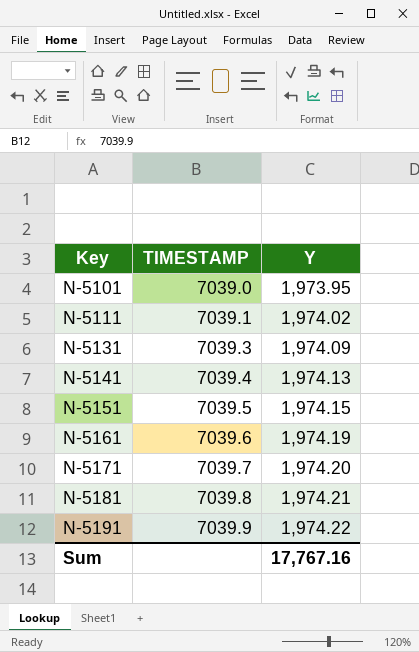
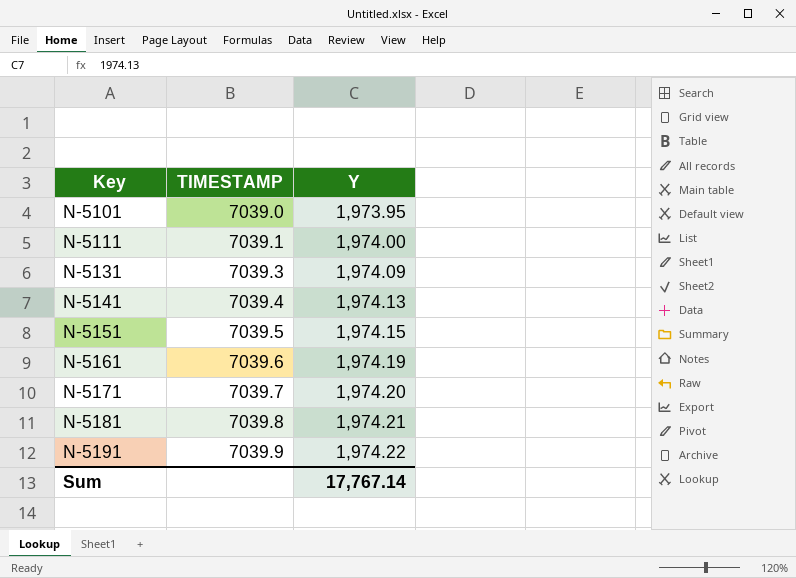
N-5111 | Y: 1,974.02 -> 1,974.00
Sum | Y: 17,767.16 -> 17,767.14

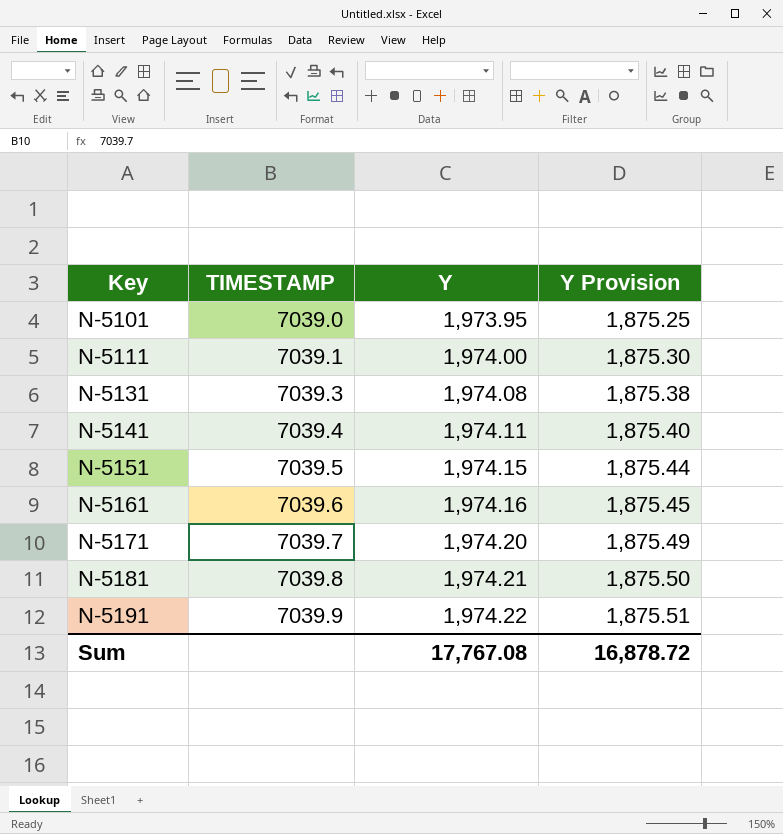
column Y Provision | formula: none -> [Y] * 0.95
N-5131 | Y: 1,974.09 -> 1,974.08
N-5141 | Y: 1,974.13 -> 1,974.11
N-5161 | Y: 1,974.19 -> 1,974.16
Sum | Y: 17,767.14 -> 17,767.08

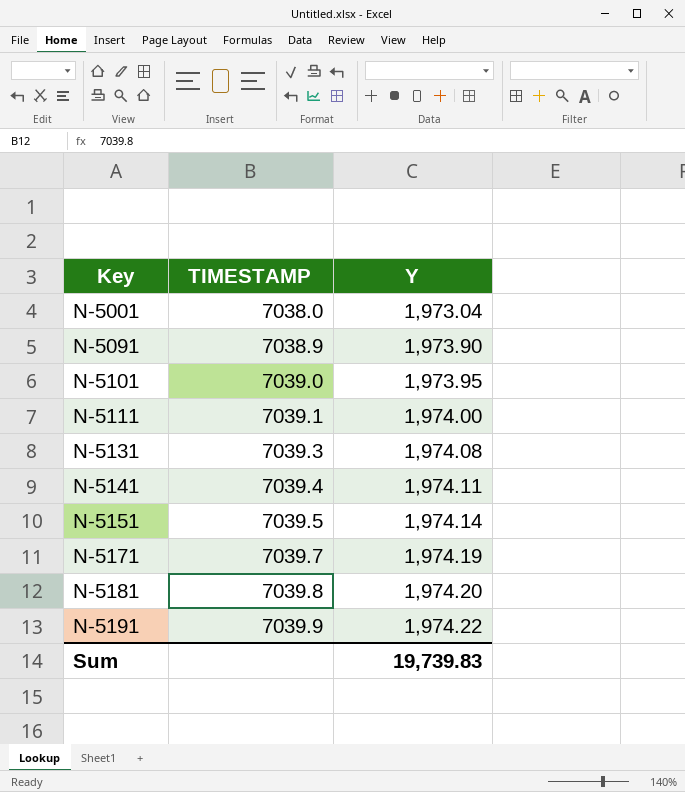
column Y Provision | formula: [Y] * 0.95 -> none
row N-5161: 7039.6 | 1,974.16 | 1,875.45 -> none
row N-5001: none -> 7038.0 | 1,973.04
row N-5091: none -> 7038.9 | 1,973.90
N-5151 | Y: 1,974.15 -> 1,974.14
N-5171 | Y: 1,974.20 -> 1,974.19
N-5181 | Y: 1,974.21 -> 1,974.20
Sum | Y: 17,767.08 -> 19,739.83

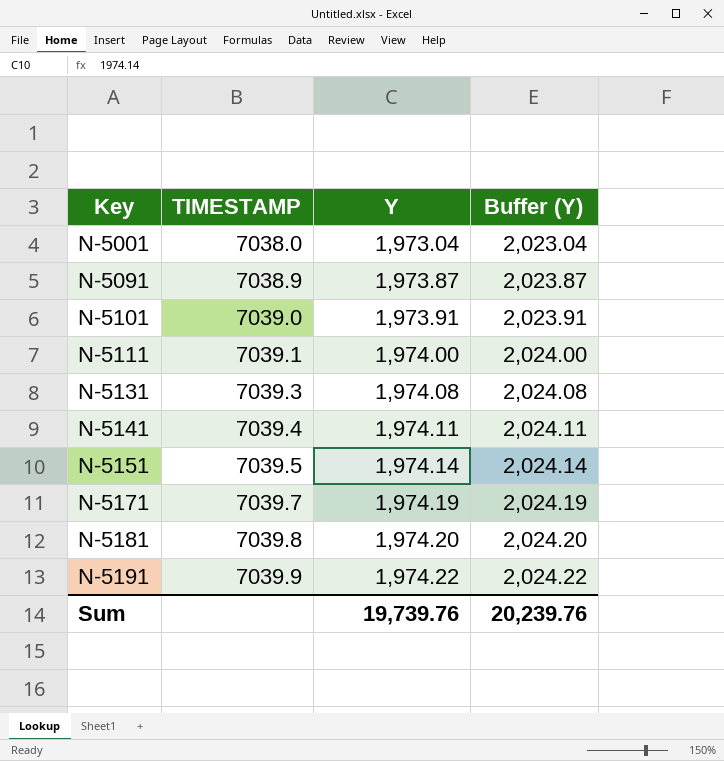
column Buffer (Y) | formula: none -> [Y] + 50
N-5091 | Y: 1,973.90 -> 1,973.87
N-5101 | Y: 1,973.95 -> 1,973.91
Sum | Y: 19,739.83 -> 19,739.76

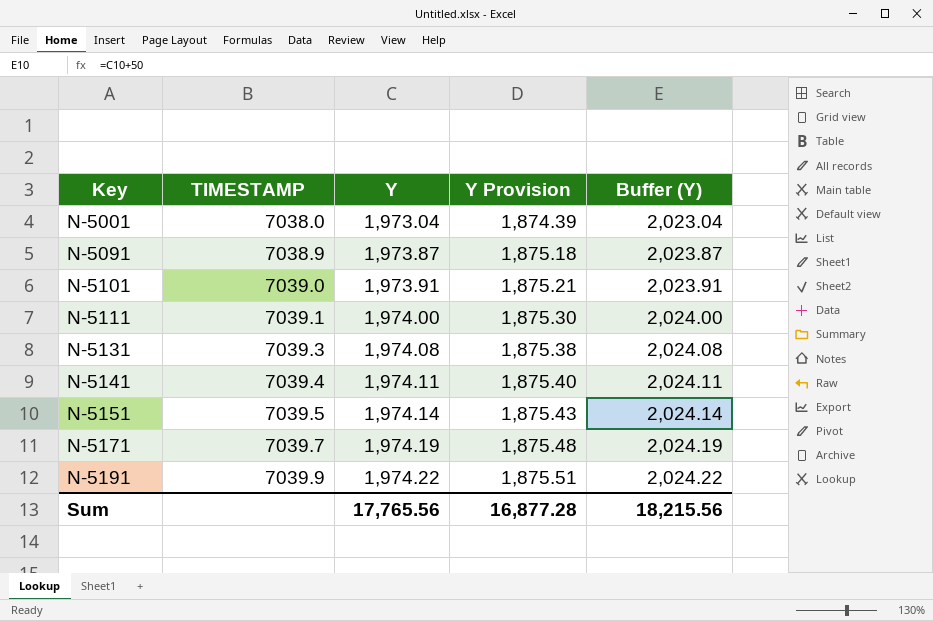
column Y Provision | formula: none -> [Y] * 0.95
row N-5181: 7039.8 | 1,974.20 | 2,024.20 -> none
Sum | Y: 19,739.76 -> 17,765.56
Sum | Buffer (Y): 20,239.76 -> 18,215.56

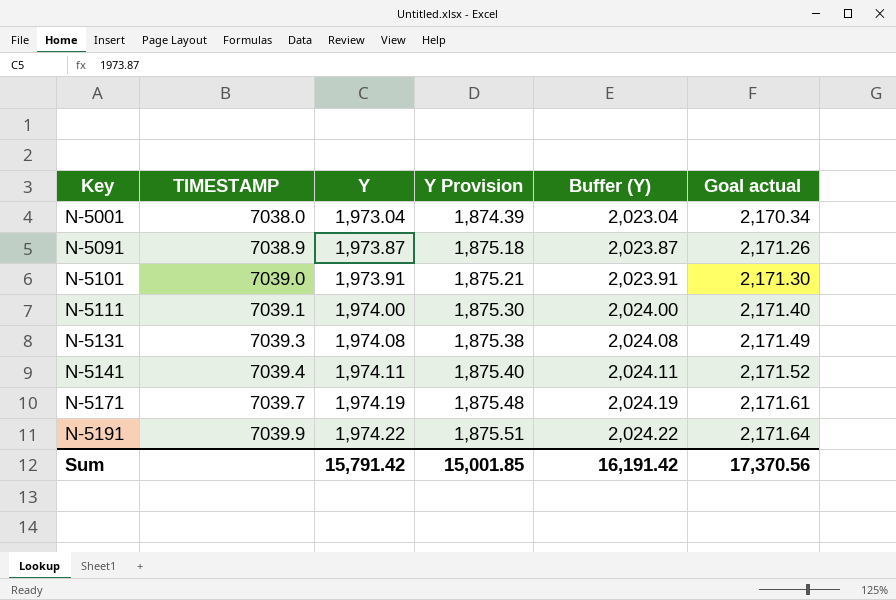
column Goal actual | formula: none -> [Y] * 1.1
row N-5151: 7039.5 | 1,974.14 | 1,875.43 | 2,024.14 -> none
Sum | Y: 17,765.56 -> 15,791.42
Sum | Y Provision: 16,877.28 -> 15,001.85
Sum | Buffer (Y): 18,215.56 -> 16,191.42

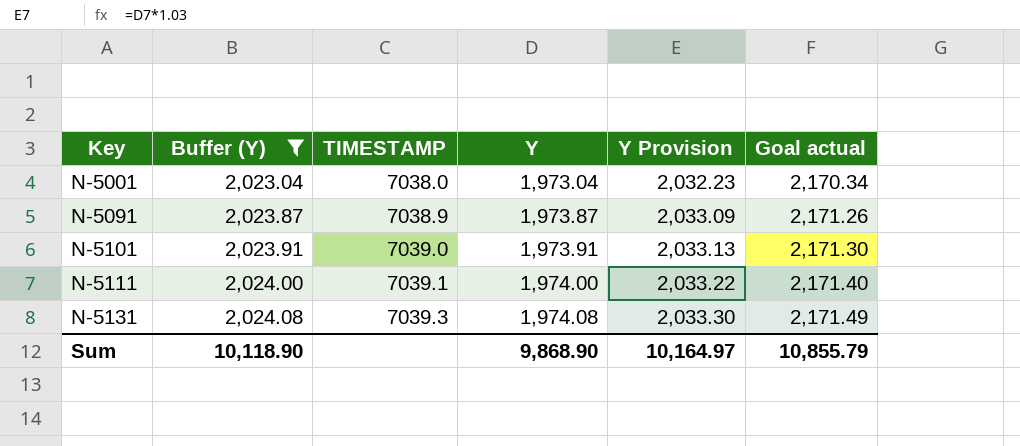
filter: none -> Buffer (Y) <= 2,024.08
column Buffer (Y) | position: 5 -> 2
column Y Provision | formula: [Y] * 0.95 -> [Y] * 1.03
Sum | Buffer (Y): 16,191.42 -> 10,118.90
Sum | Y: 15,791.42 -> 9,868.90
Sum | Y Provision: 15,001.85 -> 10,164.97
Sum | Goal actual: 17,370.56 -> 10,855.79

